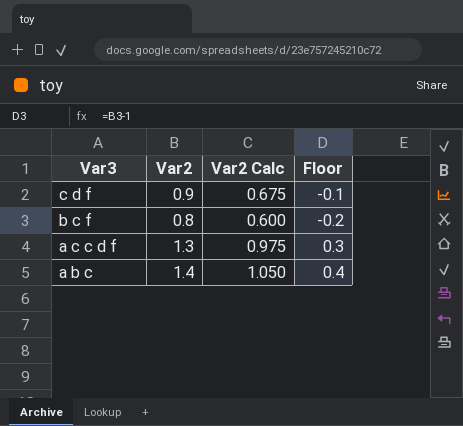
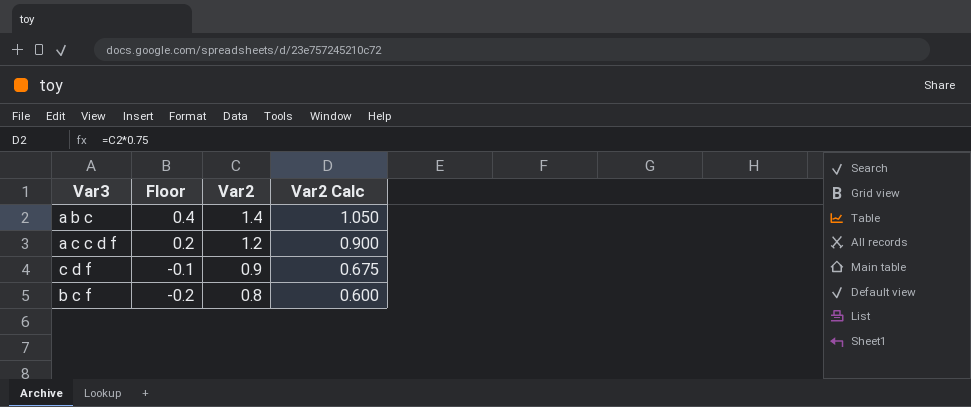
row order: Var3 descending -> Floor descending
column Floor | position: 4 -> 2
a c c d f | Floor: 0.3 -> 0.2
a c c d f | Var2: 1.3 -> 1.2
a c c d f | Var2 Calc: 0.975 -> 0.900

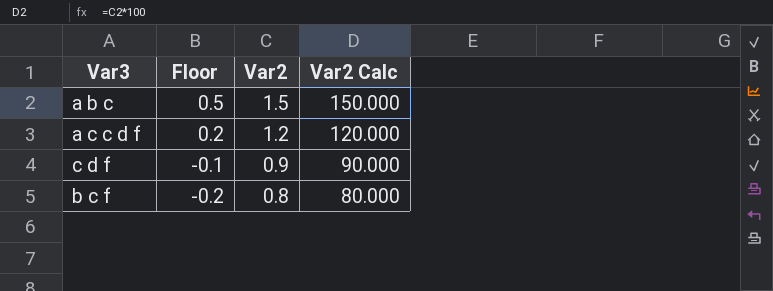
column Var2 Calc | formula: [Var2] * 0.75 -> [Var2] * 100
a b c | Floor: 0.4 -> 0.5
a b c | Var2: 1.4 -> 1.5

